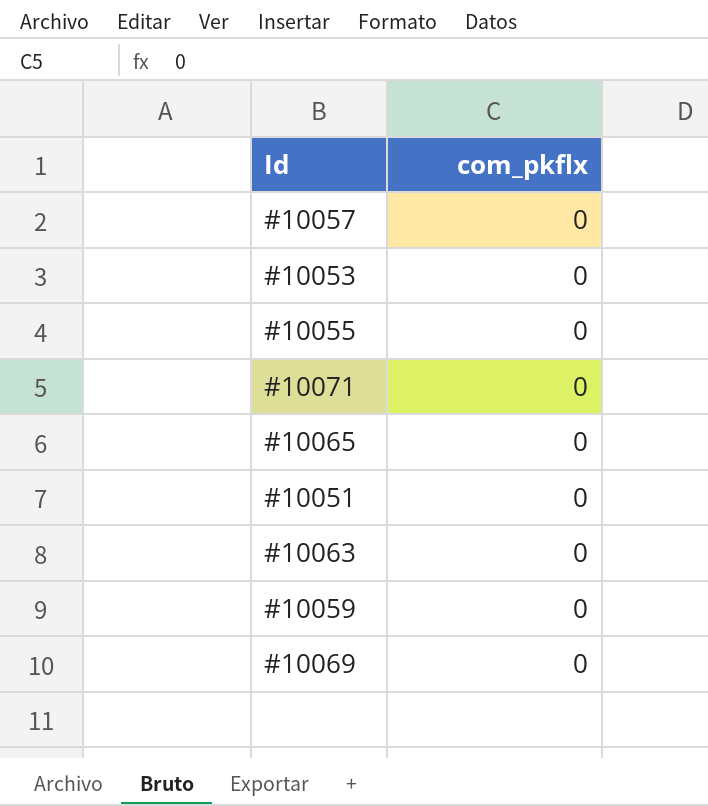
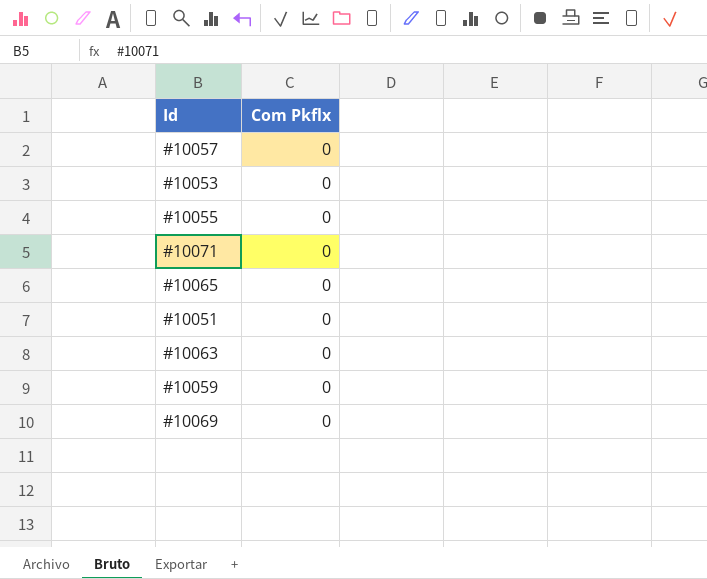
column name: com_pkflx -> Com Pkflx

